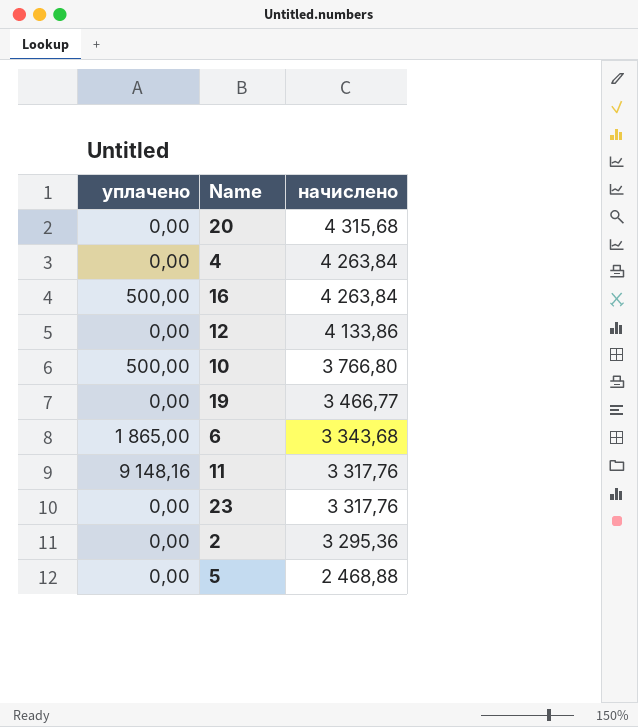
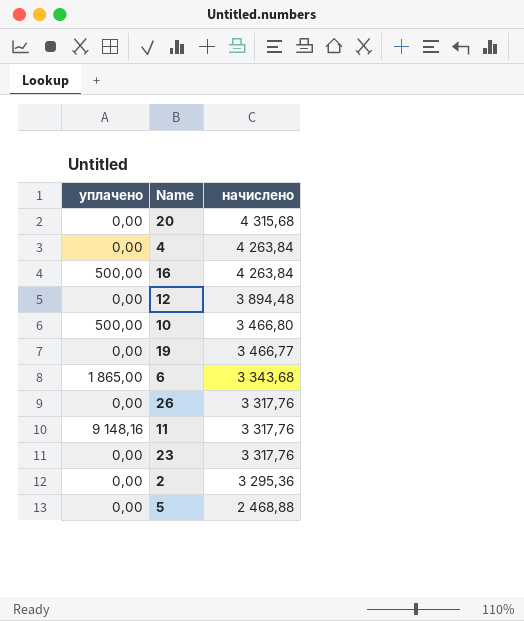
12 | начислено: 4 133,86 -> 3 894,48
10 | начислено: 3 766,80 -> 3 466,80
row 26: none -> 0,00 | 3 317,76

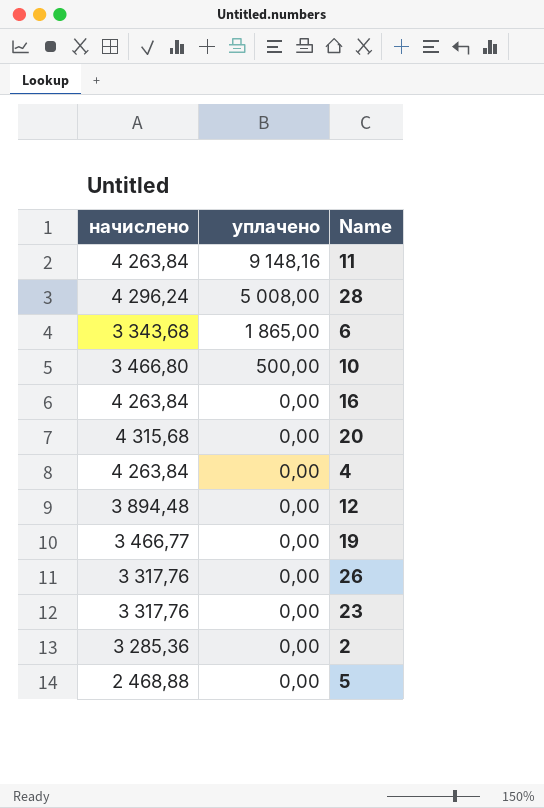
row order: начислено descending -> уплачено descending
column начислено | position: 3 -> 1
11 | начислено: 3 317,76 -> 4 263,84
row 28: none -> 4 296,24 | 5 008,00
16 | уплачено: 500,00 -> 0,00
2 | начислено: 3 295,36 -> 3 285,36

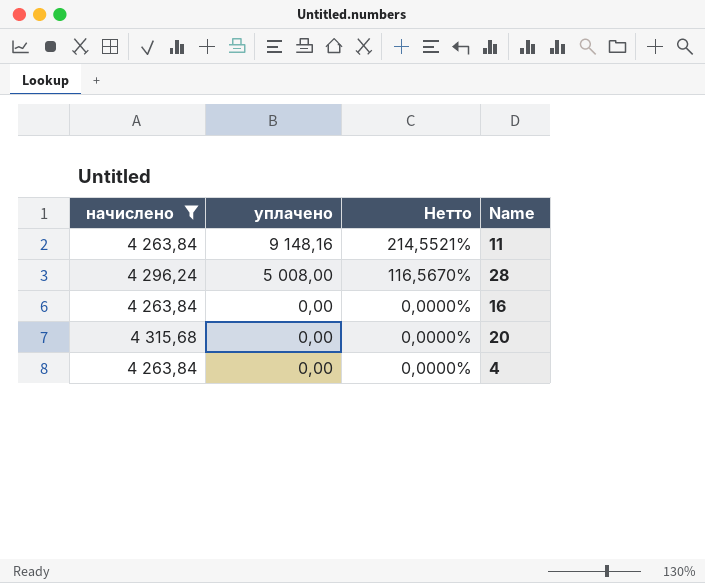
filter: none -> начислено >= 4 263,84
column Нетто | formula: none -> [уплачено] / [начислено]

